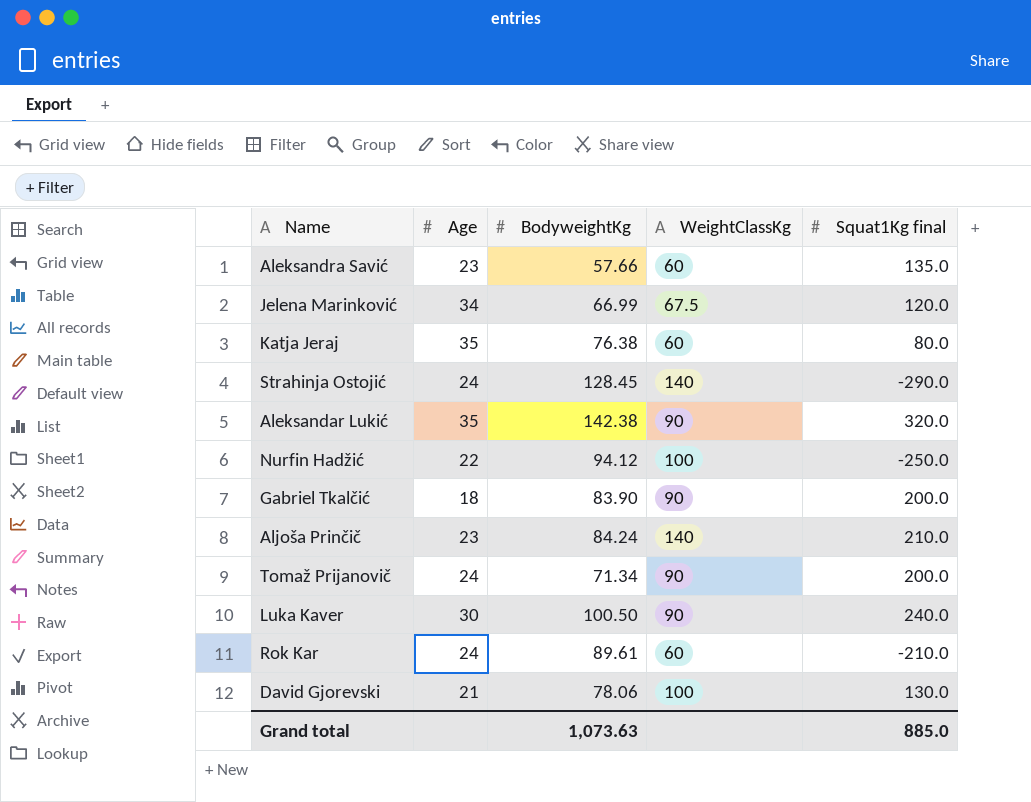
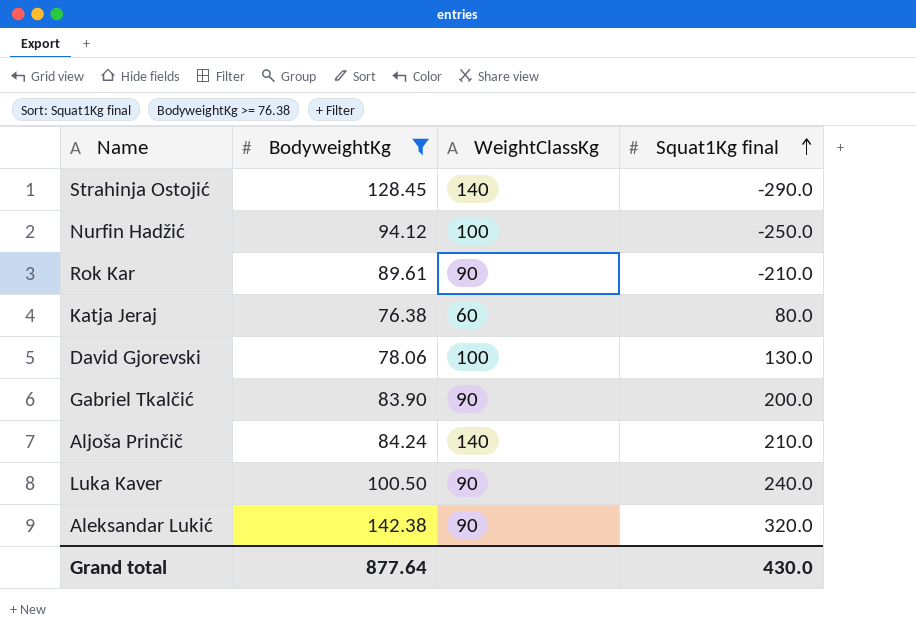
filter: none -> BodyweightKg >= 76.38
row order: none -> Squat1Kg final ascending
column Age | position: 2 -> none
Rok Kar | WeightClassKg: 60 -> 90
Grand total | BodyweightKg: 1,073.63 -> 877.64
Grand total | Squat1Kg final: 885.0 -> 430.0

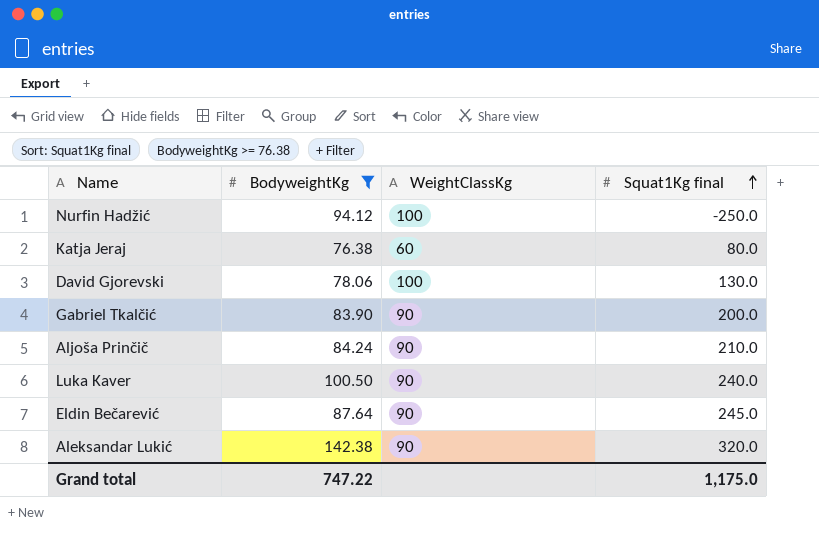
row Strahinja Ostojić: 128.45 | 140 | -290.0 -> none
row Rok Kar: 89.61 | 90 | -210.0 -> none
Aljoša Prinčič | WeightClassKg: 140 -> 90
row Eldin Bečarević: none -> 87.64 | 90 | 245.0
Grand total | BodyweightKg: 877.64 -> 747.22
Grand total | Squat1Kg final: 430.0 -> 1,175.0

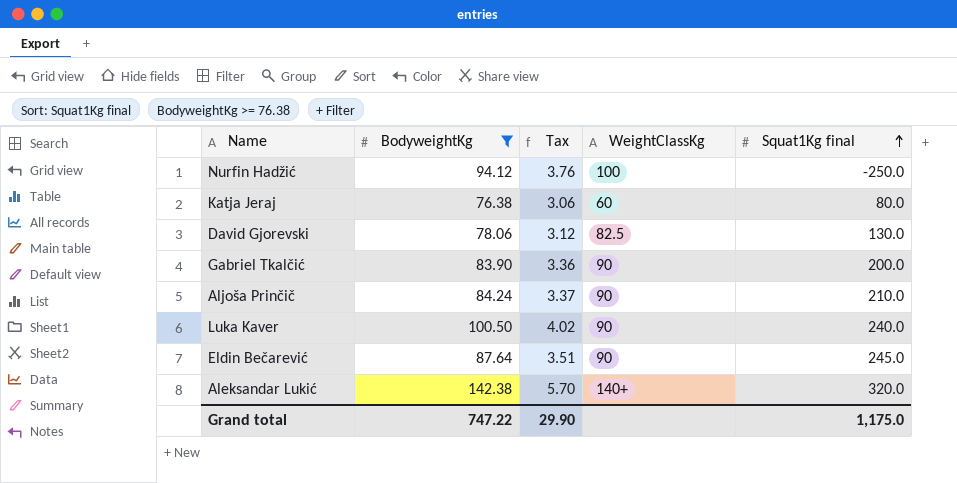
column Tax | formula: none -> [BodyweightKg] * 0.04
David Gjorevski | WeightClassKg: 100 -> 82.5
Aleksandar Lukić | WeightClassKg: 90 -> 140+

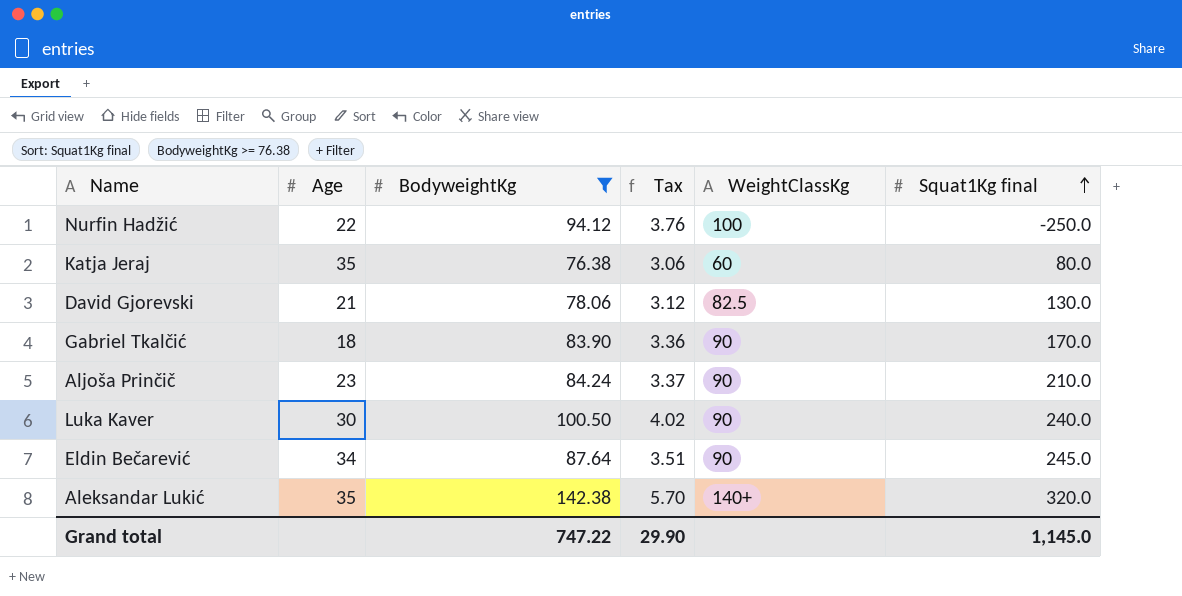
column Age | position: none -> 2
Gabriel Tkalčić | Squat1Kg final: 200.0 -> 170.0
Grand total | Squat1Kg final: 1,175.0 -> 1,145.0

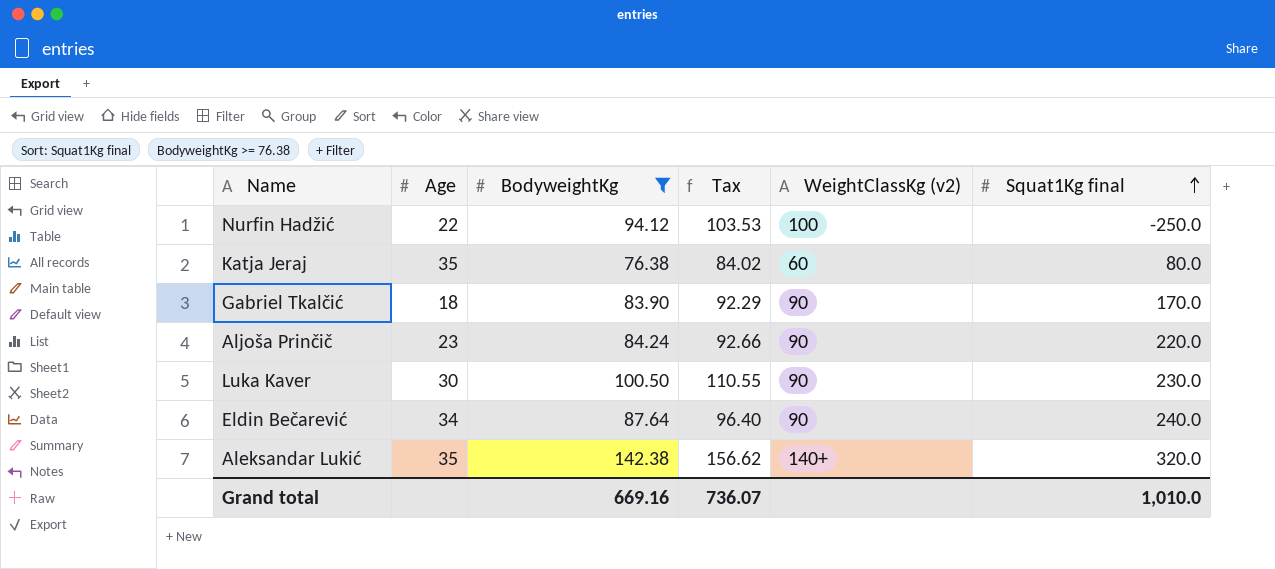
column Tax | formula: [BodyweightKg] * 0.04 -> [BodyweightKg] * 1.1
column name: WeightClassKg -> WeightClassKg (v2)
row David Gjorevski: 21 | 78.06 | 3.12 | 82.5 | 130.0 -> none
Aljoša Prinčič | Squat1Kg final: 210.0 -> 220.0
Luka Kaver | Squat1Kg final: 240.0 -> 230.0
Eldin Bečarević | Squat1Kg final: 245.0 -> 240.0
Grand total | BodyweightKg: 747.22 -> 669.16
Grand total | Tax: 29.90 -> 736.07
Grand total | Squat1Kg final: 1,145.0 -> 1,010.0

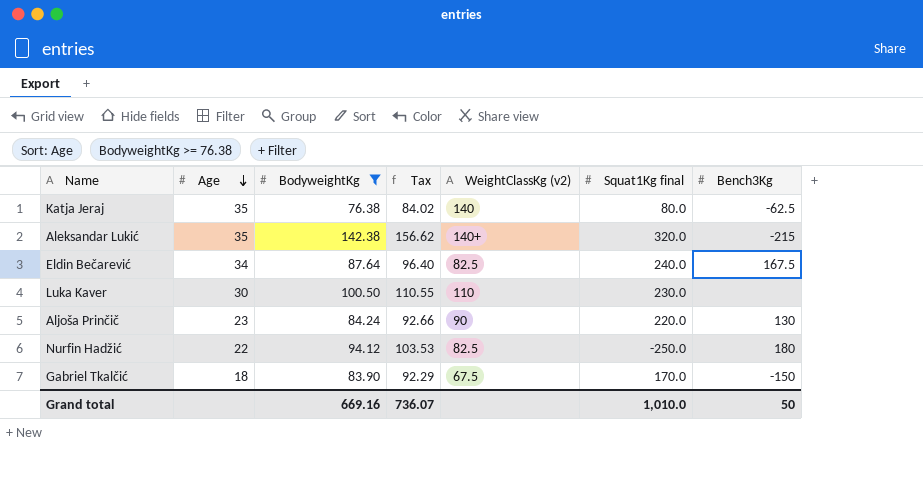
row order: Squat1Kg final ascending -> Age descending
column Bench3Kg | position: none -> 7
Katja Jeraj | WeightClassKg (v2): 60 -> 140
Eldin Bečarević | WeightClassKg (v2): 90 -> 82.5
Luka Kaver | WeightClassKg (v2): 90 -> 110
Nurfin Hadžić | WeightClassKg (v2): 100 -> 82.5
Gabriel Tkalčić | WeightClassKg (v2): 90 -> 67.5

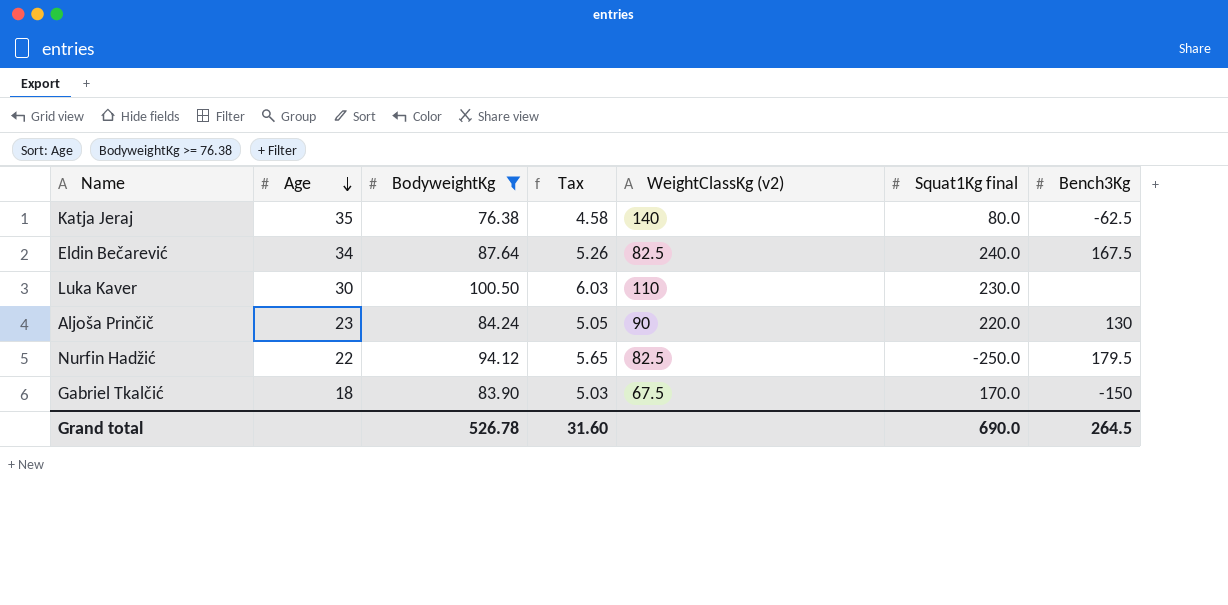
column Tax | formula: [BodyweightKg] * 1.1 -> [BodyweightKg] * 0.06
row Aleksandar Lukić: 35 | 142.38 | 156.62 | 140+ | 320.0 | -215 -> none
Nurfin Hadžić | Bench3Kg: 180 -> 179.5
Grand total | BodyweightKg: 669.16 -> 526.78
Grand total | Tax: 736.07 -> 31.60
Grand total | Squat1Kg final: 1,010.0 -> 690.0
Grand total | Bench3Kg: 50 -> 264.5

